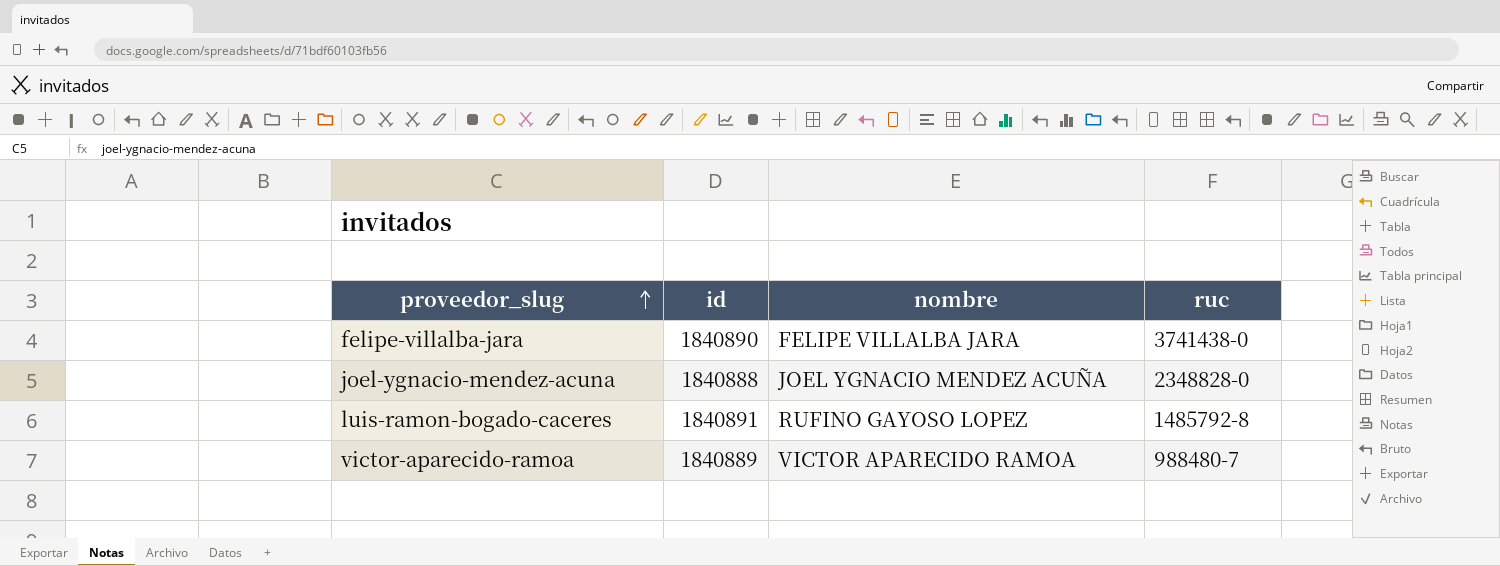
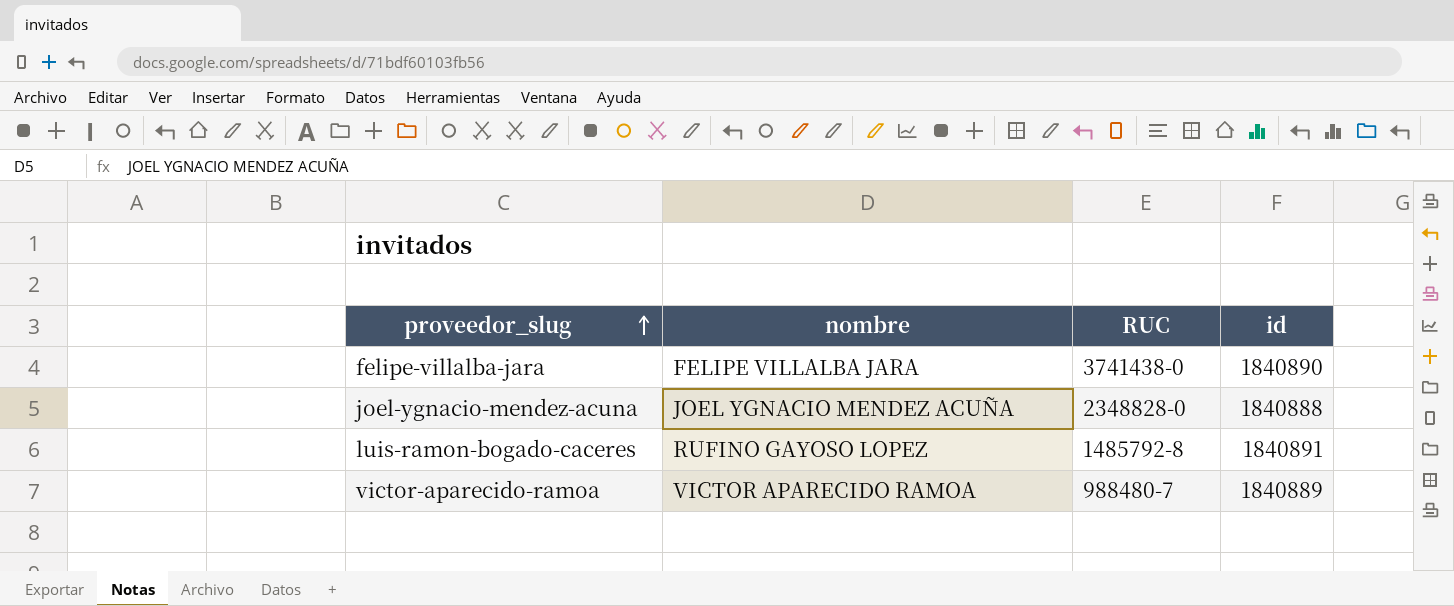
column name: ruc -> RUC
column id | position: 2 -> 4

